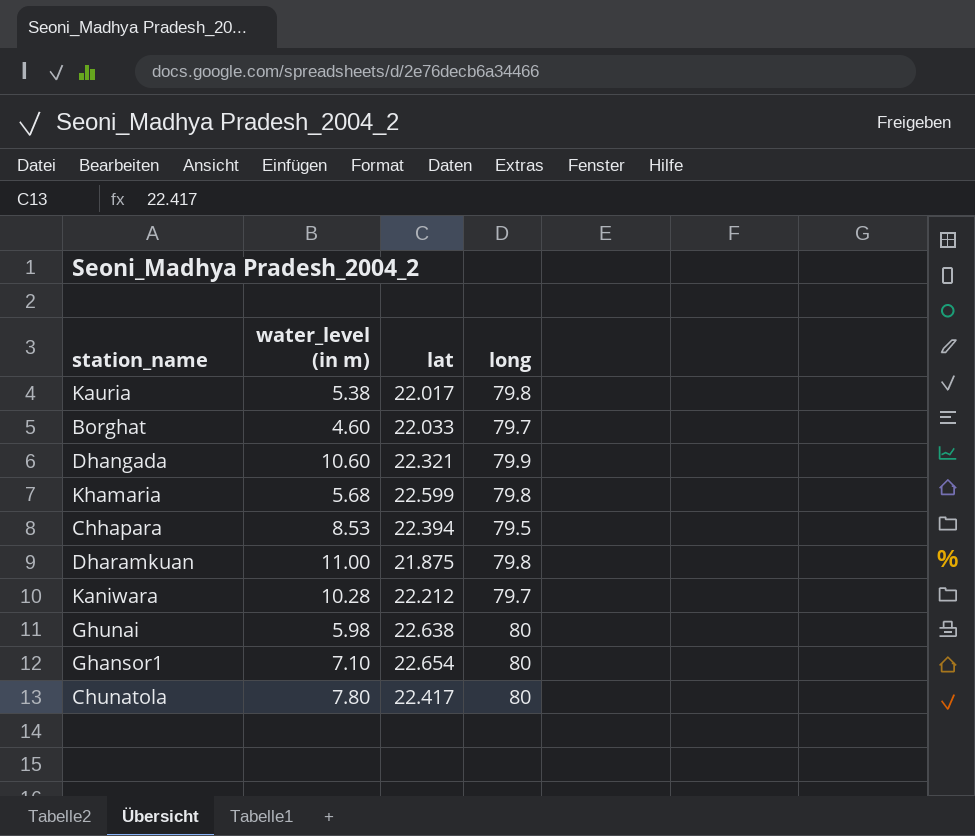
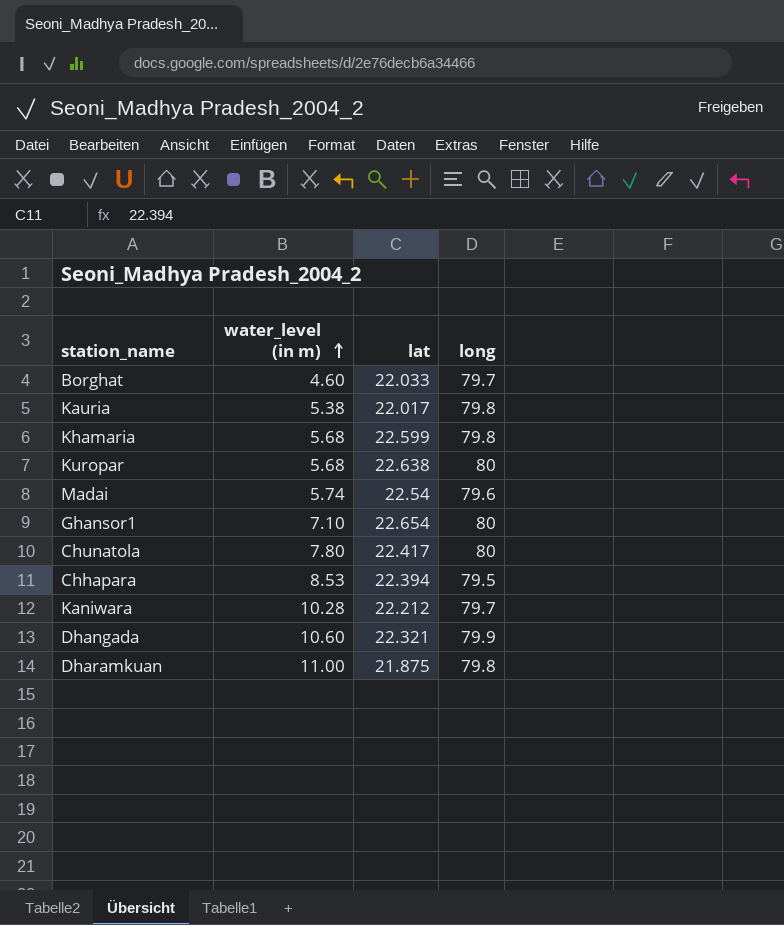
row order: none -> water_level (in m) ascending
row Ghunai: 5.98 | 22.638 | 80 -> none
row Kuropar: none -> 5.68 | 22.638 | 80
row Madai: none -> 5.74 | 22.54 | 79.6

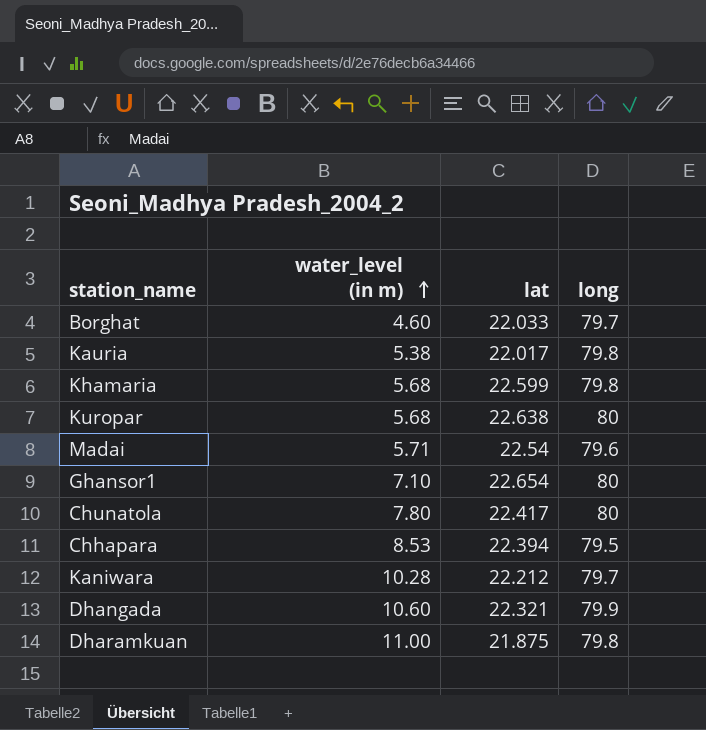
Madai | water_level (in m): 5.74 -> 5.71

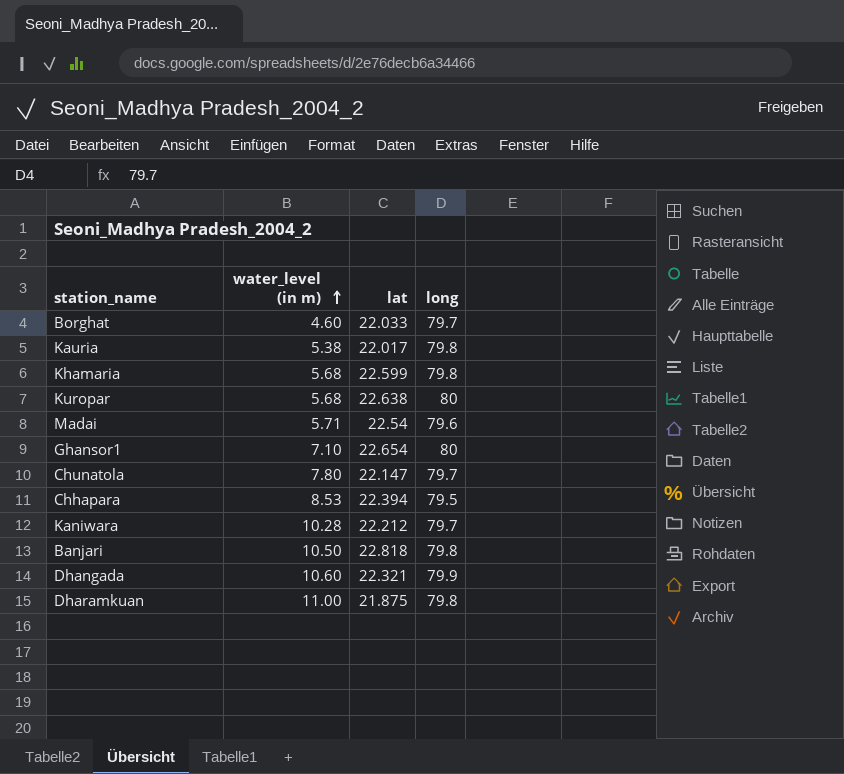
Chunatola | lat: 22.417 -> 22.147
Chunatola | long: 80 -> 79.7
row Banjari: none -> 10.50 | 22.818 | 79.8

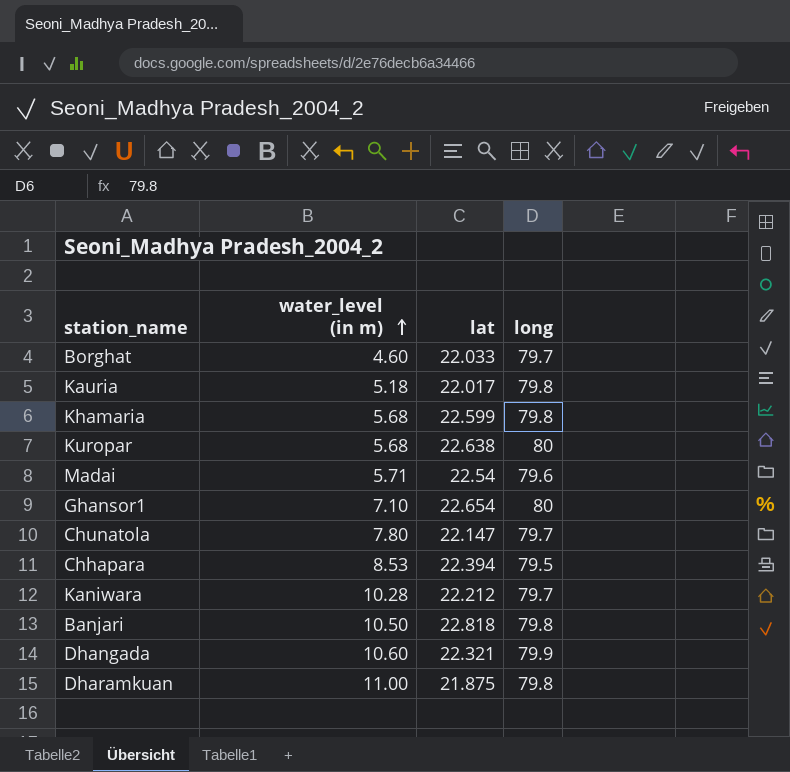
Kauria | water_level (in m): 5.38 -> 5.18

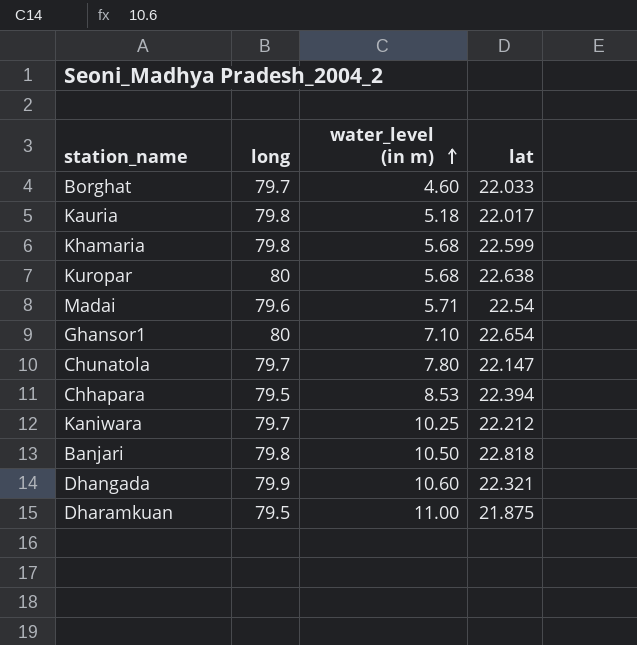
column long | position: 4 -> 2
Kaniwara | water_level (in m): 10.28 -> 10.25
Dharamkuan | long: 79.8 -> 79.5

